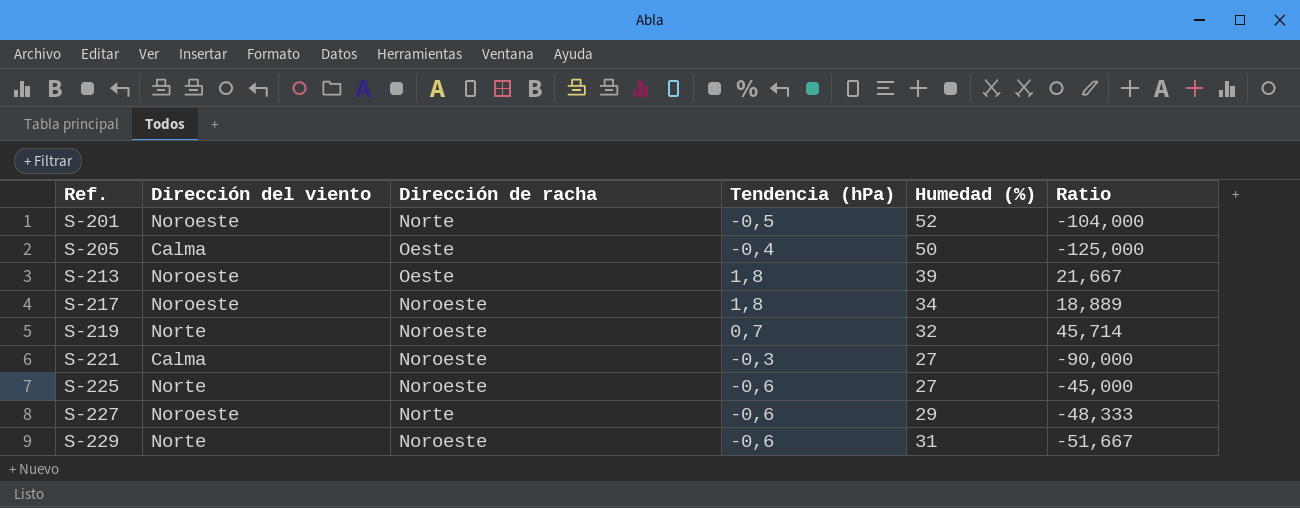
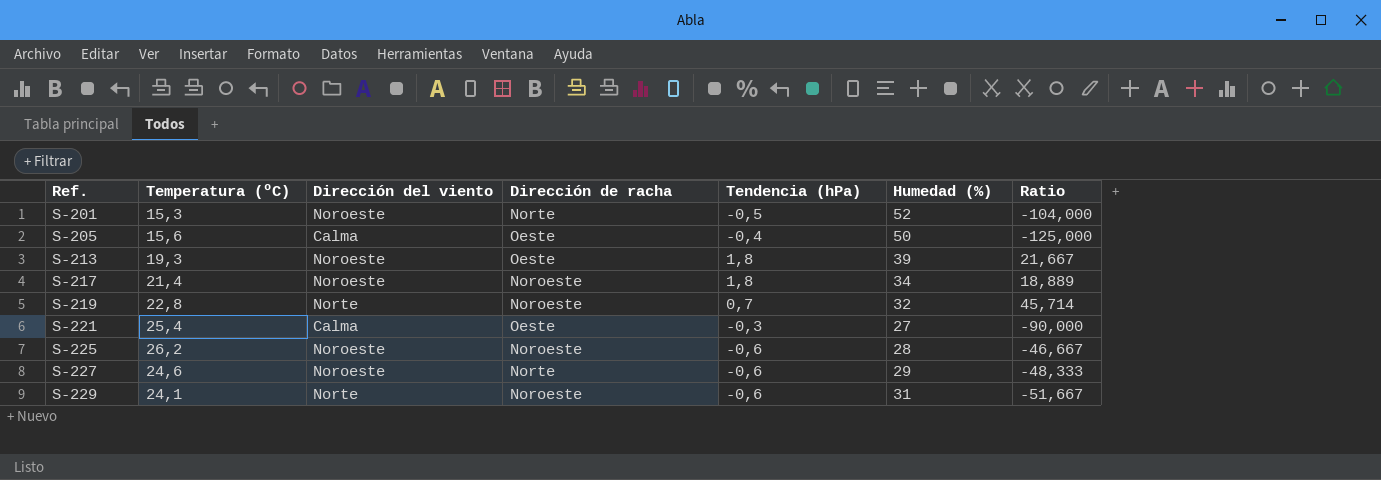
column Temperatura (ºC) | position: none -> 2
S-221 | Dirección de racha: Noroeste -> Oeste
S-225 | Dirección del viento: Norte -> Noroeste
S-225 | Humedad (%): 27 -> 28
S-225 | Ratio: -45,000 -> -46,667

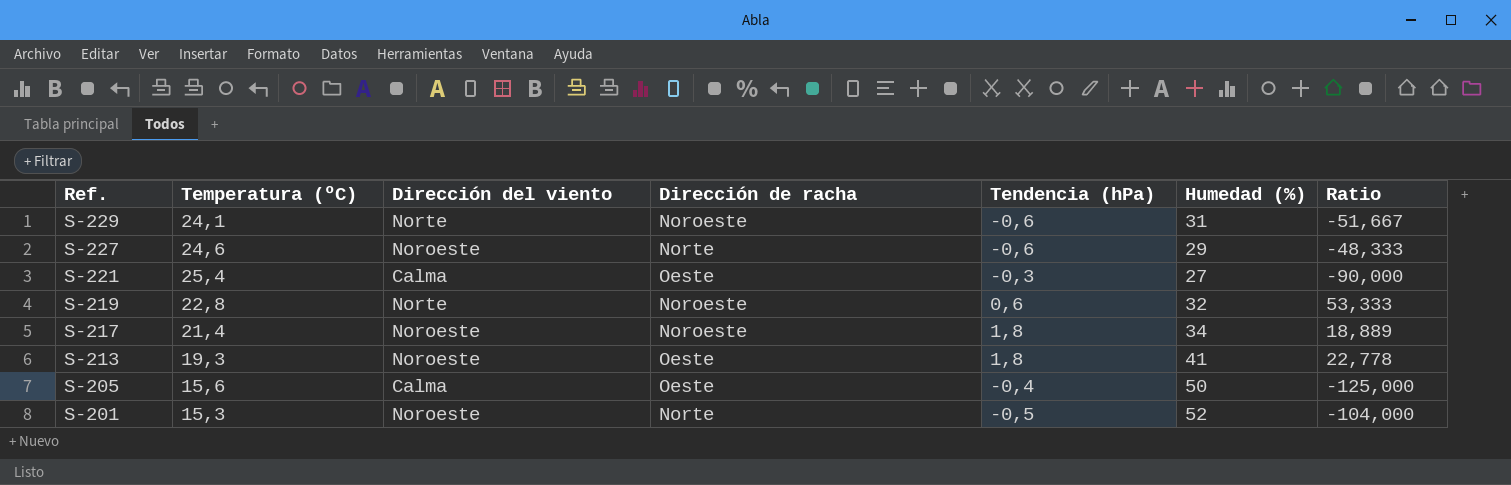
row order: Ref. ascending -> Ref. descending
row S-225: 26,2 | Noroeste | Noroeste | -0,6 | 28 | -46,667 -> none
S-219 | Tendencia (hPa): 0,7 -> 0,6
S-219 | Ratio: 45,714 -> 53,333
S-213 | Humedad (%): 39 -> 41
S-213 | Ratio: 21,667 -> 22,778

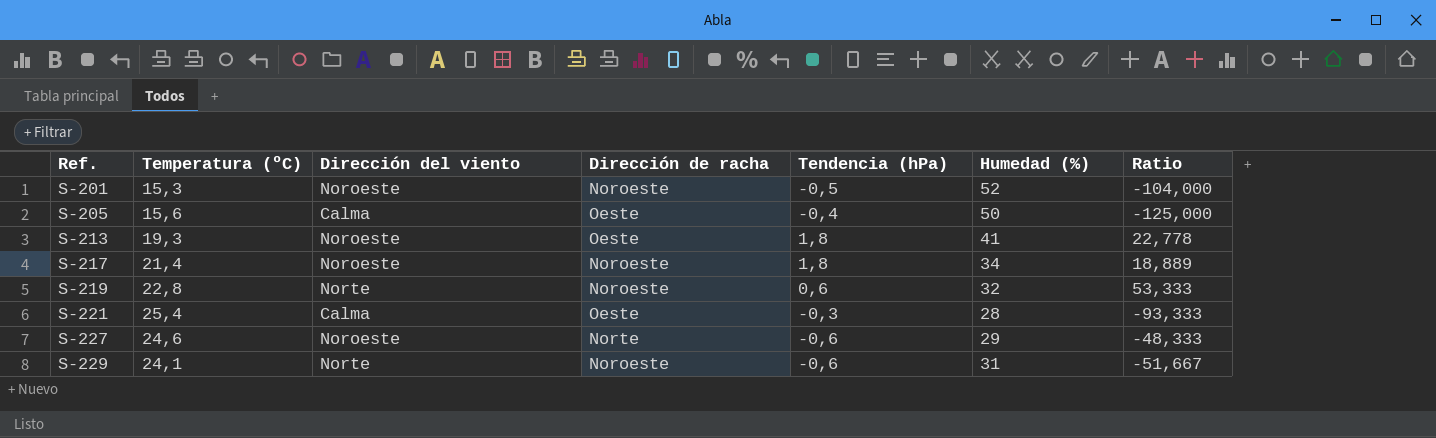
row order: Ref. descending -> Ref. ascending
S-201 | Dirección de racha: Norte -> Noroeste
S-221 | Humedad (%): 27 -> 28
S-221 | Ratio: -90,000 -> -93,333

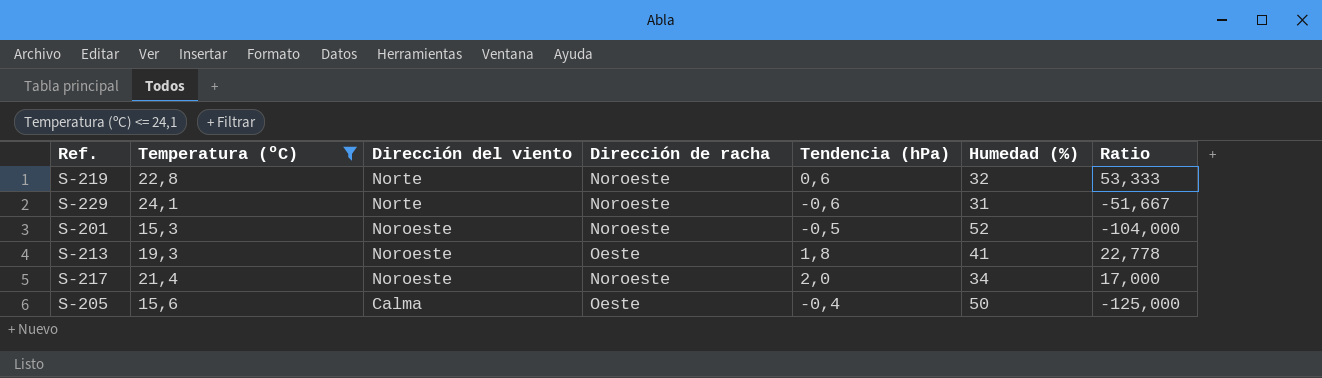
filter: none -> Temperatura (ºC) <= 24,1
row order: Ref. ascending -> Dirección del viento descending
S-217 | Tendencia (hPa): 1,8 -> 2,0
S-217 | Ratio: 18,889 -> 17,000

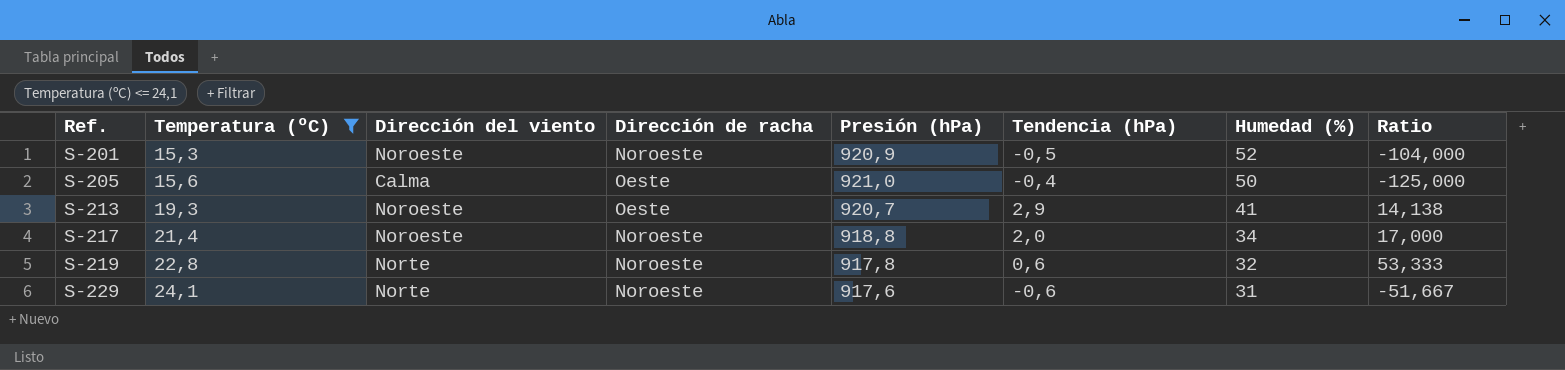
row order: Dirección del viento descending -> Ref. ascending
column Presión (hPa) | position: none -> 5
S-213 | Tendencia (hPa): 1,8 -> 2,9
S-213 | Ratio: 22,778 -> 14,138

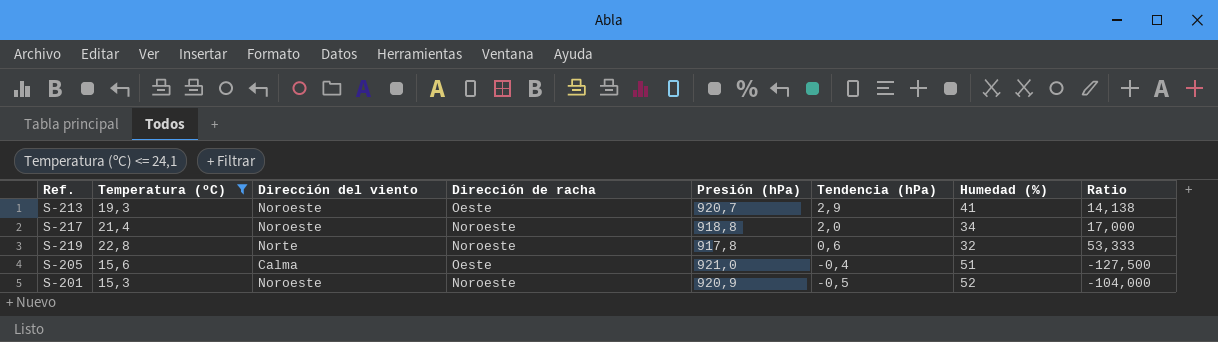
row order: Ref. ascending -> Tendencia (hPa) descending
row S-229: 24,1 | Norte | Noroeste | 917,6 | -0,6 | 31 | -51,667 -> none
S-205 | Humedad (%): 50 -> 51
S-205 | Ratio: -125,000 -> -127,500

